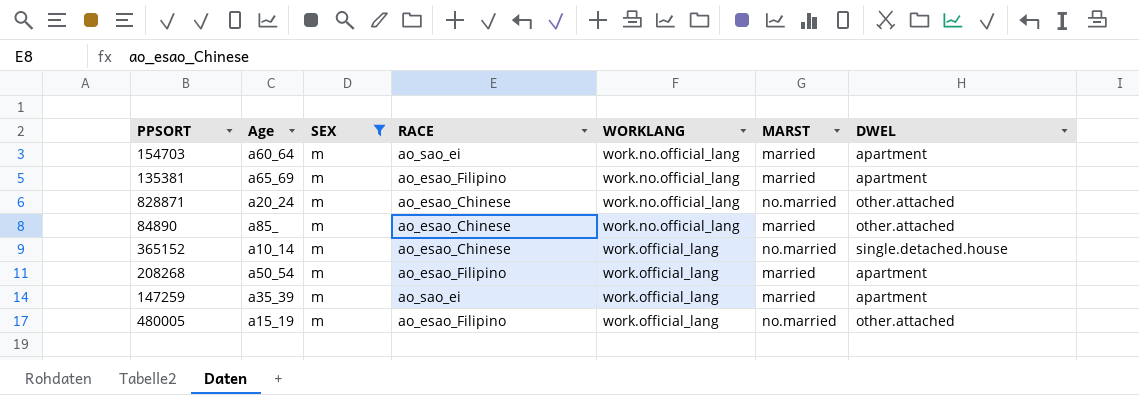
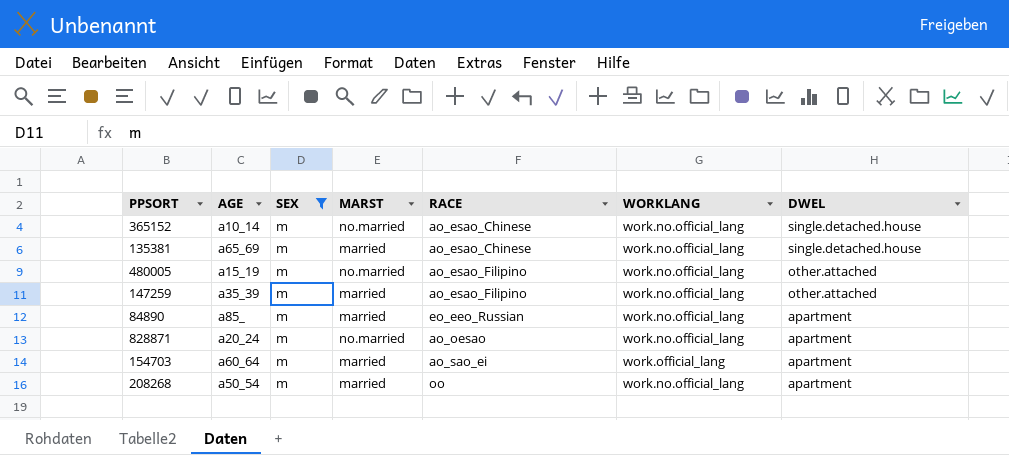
row order: WORKLANG ascending -> DWEL descending
column name: Age -> AGE
column MARST | position: 6 -> 4
365152 | WORKLANG: work.official_lang -> work.no.official_lang
135381 | RACE: ao_esao_Filipino -> ao_esao_Chinese
135381 | DWEL: apartment -> single.detached.house
480005 | WORKLANG: work.official_lang -> work.no.official_lang
147259 | RACE: ao_sao_ei -> ao_esao_Filipino
147259 | WORKLANG: work.official_lang -> work.no.official_lang
147259 | DWEL: apartment -> other.attached
84890 | RACE: ao_esao_Chinese -> eo_eeo_Russian
84890 | DWEL: other.attached -> apartment
828871 | RACE: ao_esao_Chinese -> ao_oesao
828871 | DWEL: other.attached -> apartment
154703 | WORKLANG: work.no.official_lang -> work.official_lang
208268 | RACE: ao_esao_Filipino -> oo
208268 | WORKLANG: work.official_lang -> work.no.official_lang

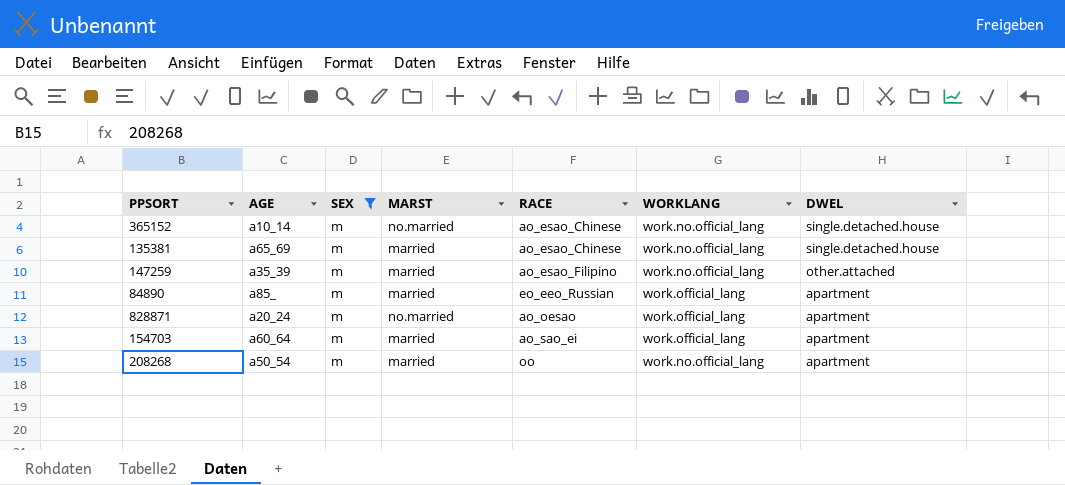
row 480005: a15_19 | m | no.married | ao_esao_Filipino | work.no.official_lang | other.attached -> none
84890 | WORKLANG: work.no.official_lang -> work.official_lang
828871 | WORKLANG: work.no.official_lang -> work.official_lang

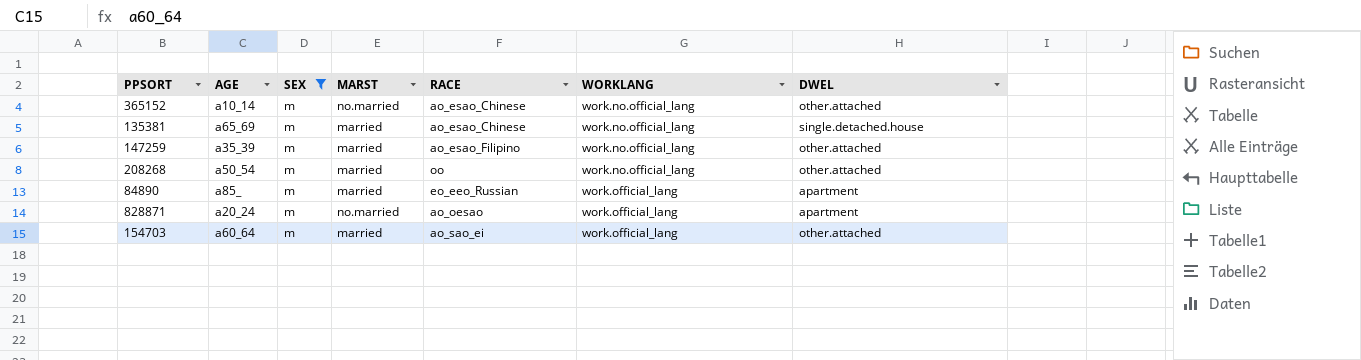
row order: DWEL descending -> WORKLANG ascending
365152 | DWEL: single.detached.house -> other.attached
208268 | DWEL: apartment -> other.attached
154703 | DWEL: apartment -> other.attached

